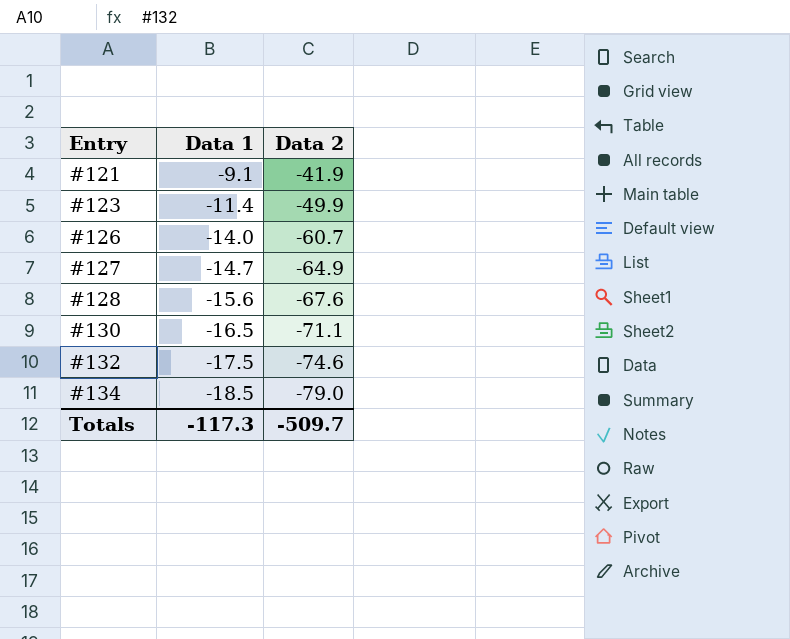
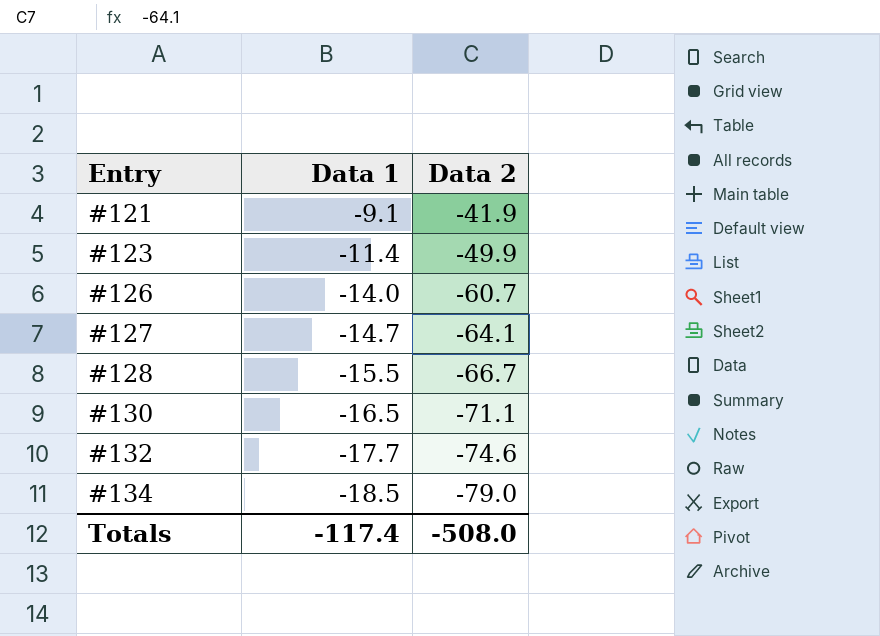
#127 | Data 2: -64.9 -> -64.1
#128 | Data 1: -15.6 -> -15.5
#128 | Data 2: -67.6 -> -66.7
#132 | Data 1: -17.5 -> -17.7
Totals | Data 1: -117.3 -> -117.4
Totals | Data 2: -509.7 -> -508.0

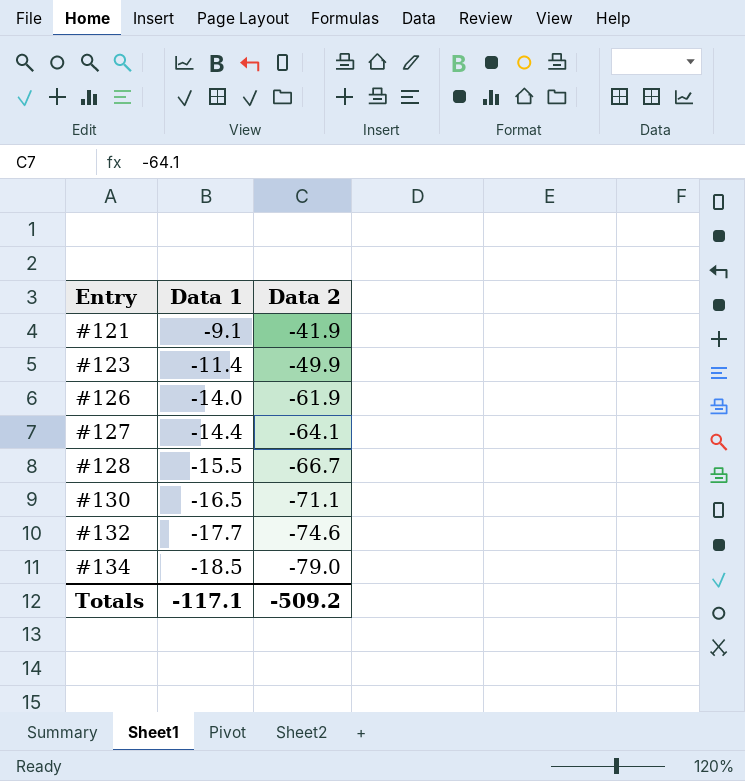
#126 | Data 2: -60.7 -> -61.9
#127 | Data 1: -14.7 -> -14.4
Totals | Data 1: -117.4 -> -117.1
Totals | Data 2: -508.0 -> -509.2

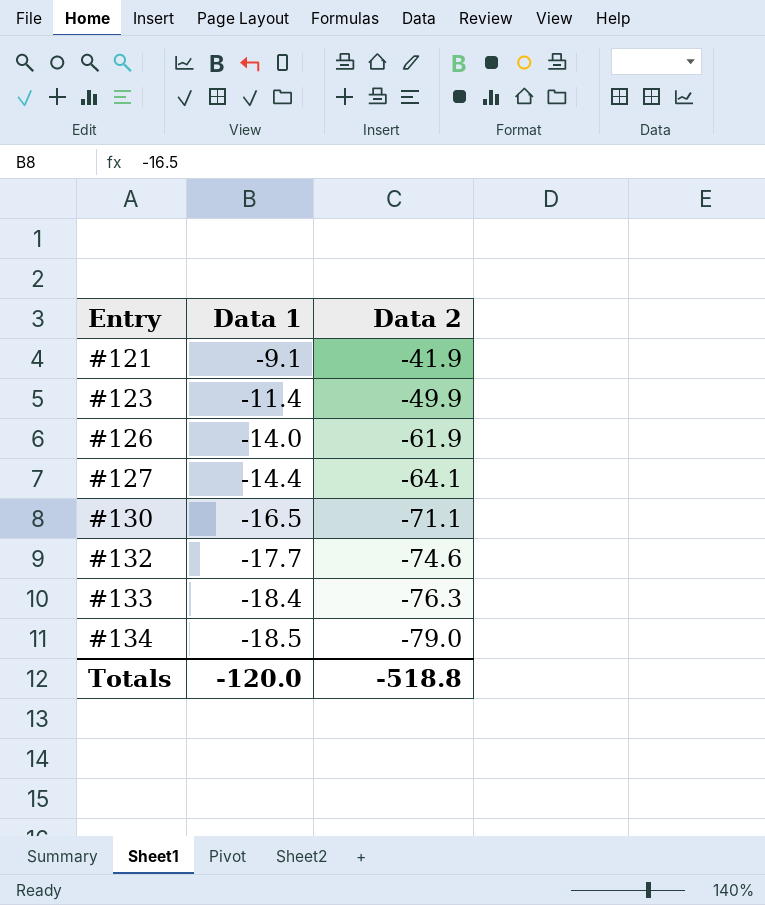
row #128: -15.5 | -66.7 -> none
row #133: none -> -18.4 | -76.3
Totals | Data 1: -117.1 -> -120.0
Totals | Data 2: -509.2 -> -518.8

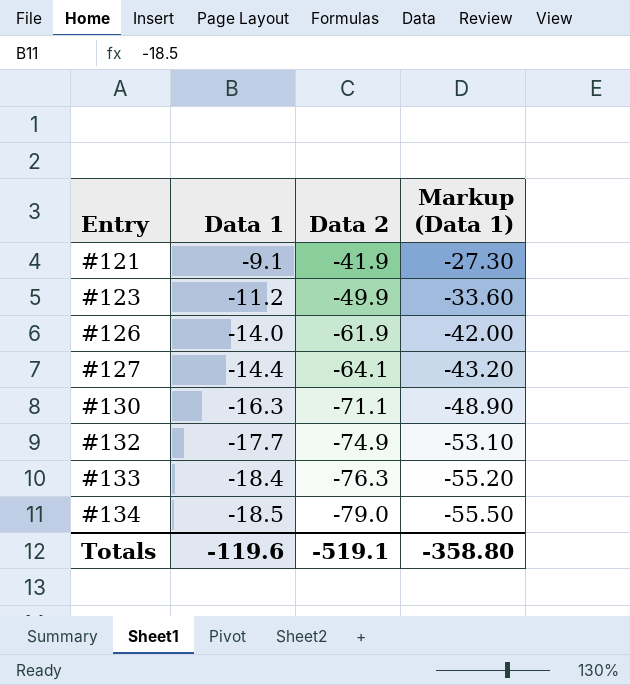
column Markup (Data 1) | formula: none -> [Data 1] * 3
#123 | Data 1: -11.4 -> -11.2
#130 | Data 1: -16.5 -> -16.3
#132 | Data 2: -74.6 -> -74.9
Totals | Data 1: -120.0 -> -119.6
Totals | Data 2: -518.8 -> -519.1

